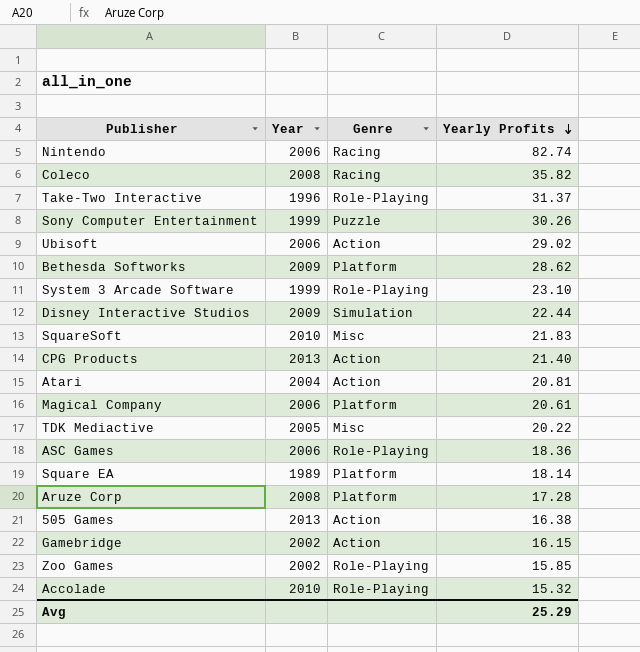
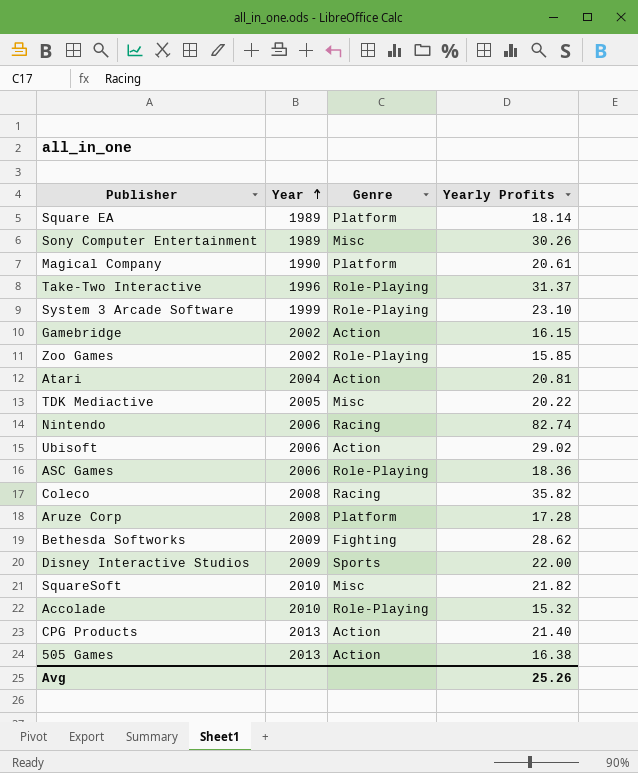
row order: Yearly Profits descending -> Year ascending
Sony Computer Entertainment | Year: 1999 -> 1989
Sony Computer Entertainment | Genre: Puzzle -> Misc
Magical Company | Year: 2006 -> 1990
Bethesda Softworks | Genre: Platform -> Fighting
Disney Interactive Studios | Genre: Simulation -> Sports
Disney Interactive Studios | Yearly Profits: 22.44 -> 22.00
SquareSoft | Yearly Profits: 21.83 -> 21.82
Avg | Yearly Profits: 25.29 -> 25.26

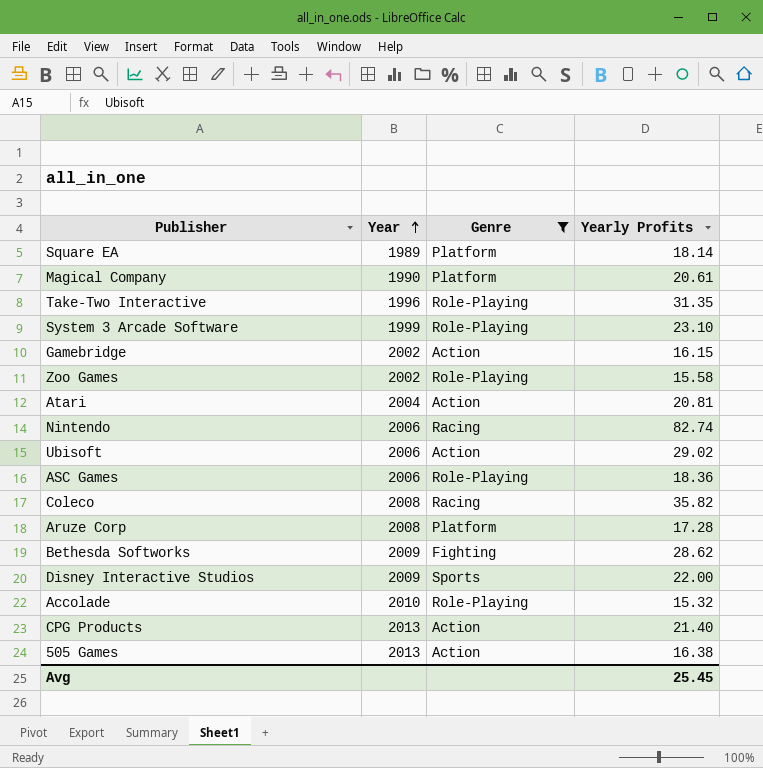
filter: none -> Genre != Misc
Take-Two Interactive | Yearly Profits: 31.37 -> 31.35
Zoo Games | Yearly Profits: 15.85 -> 15.58
Avg | Yearly Profits: 25.26 -> 25.45

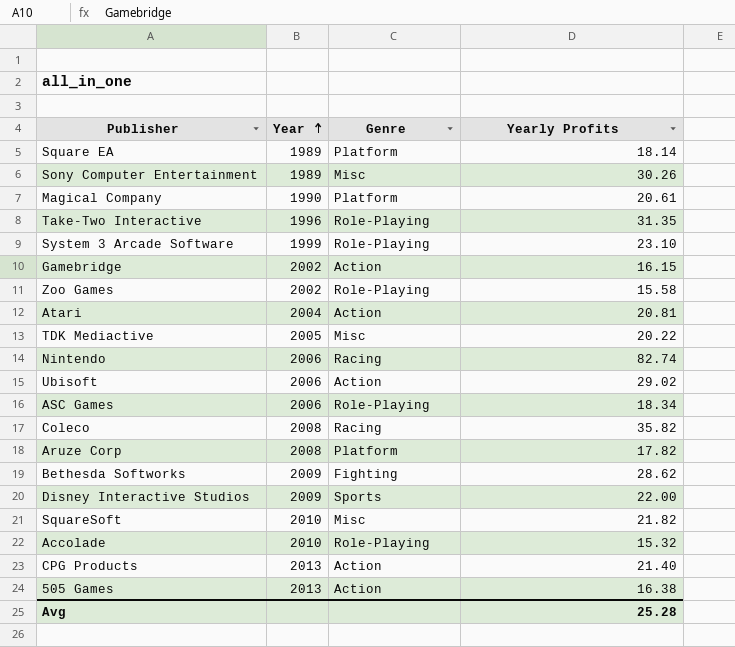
filter: Genre != Misc -> none
ASC Games | Yearly Profits: 18.36 -> 18.34
Aruze Corp | Yearly Profits: 17.28 -> 17.82
Avg | Yearly Profits: 25.45 -> 25.28

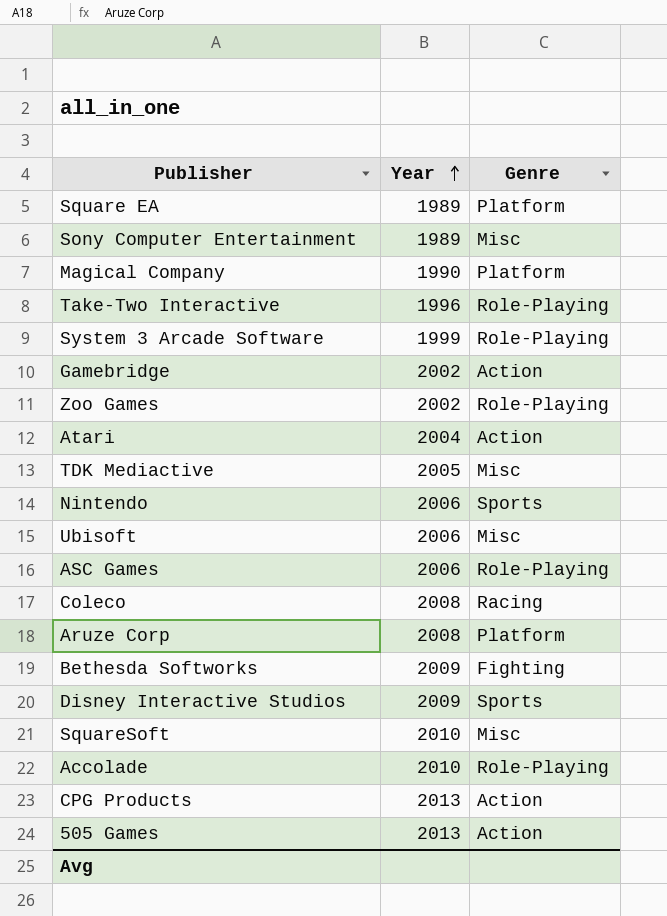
column Yearly Profits | position: 4 -> none
Nintendo | Genre: Racing -> Sports
Ubisoft | Genre: Action -> Misc

